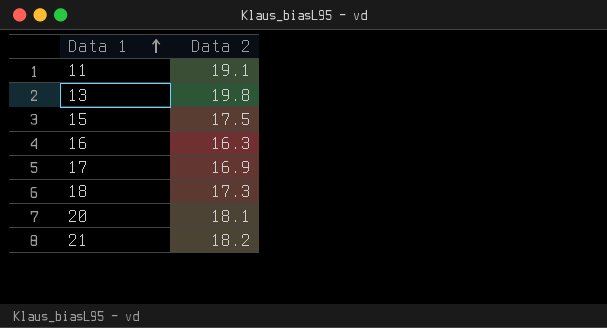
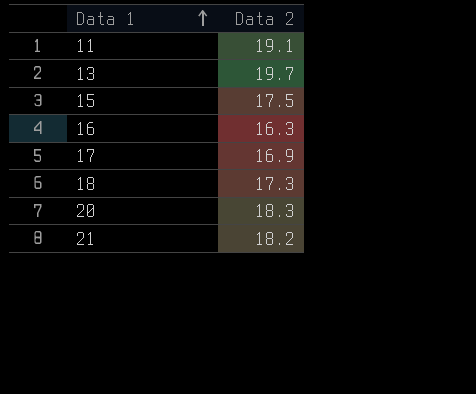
13 | Data 2: 19.8 -> 19.7
20 | Data 2: 18.1 -> 18.3

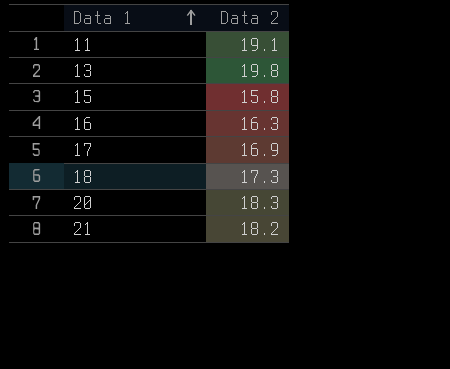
13 | Data 2: 19.7 -> 19.8
15 | Data 2: 17.5 -> 15.8

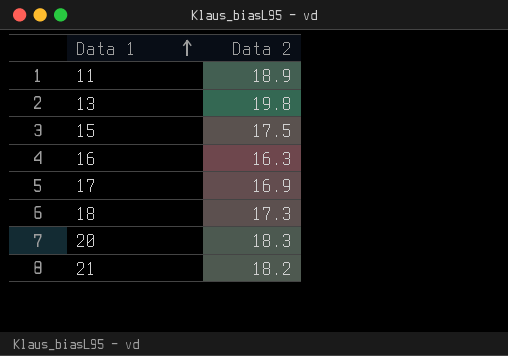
11 | Data 2: 19.1 -> 18.9
15 | Data 2: 15.8 -> 17.5

